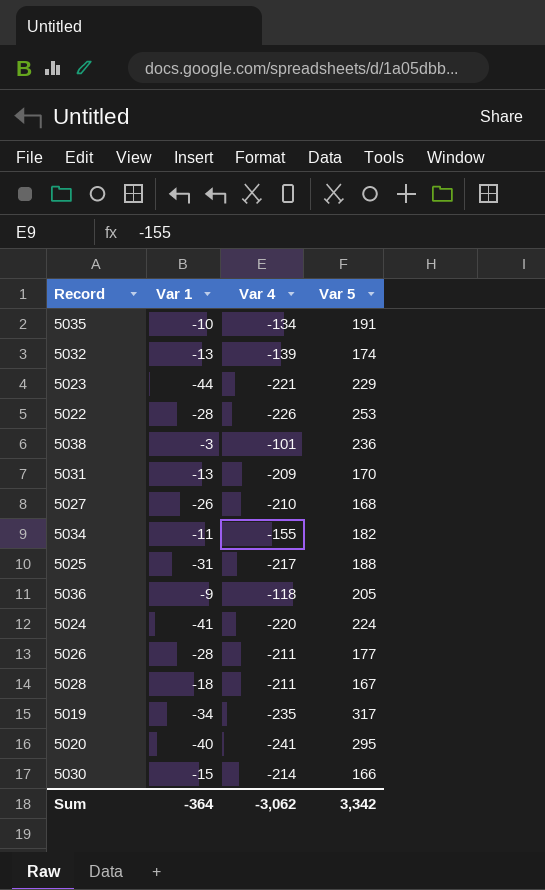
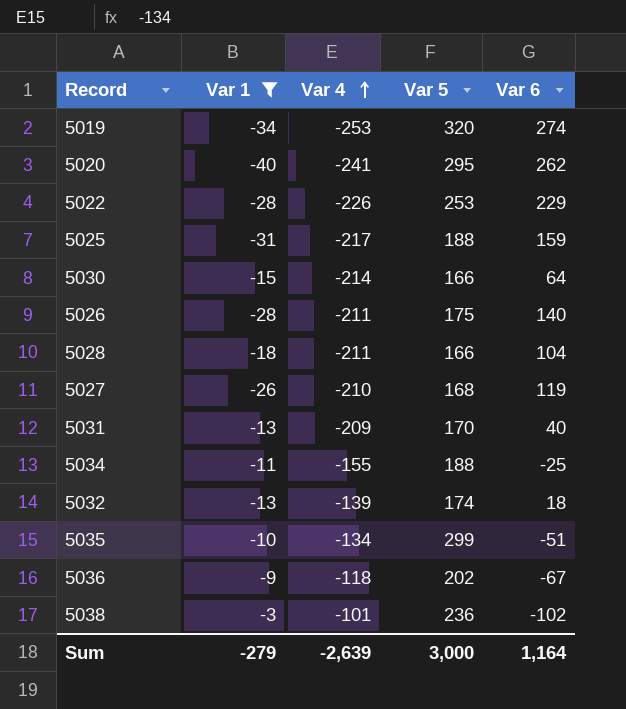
filter: none -> Var 1 >= -40
row order: none -> Var 4 ascending
column Var 6 | position: none -> 5
5019 | Var 4: -235 -> -253
5019 | Var 5: 317 -> 320
5026 | Var 5: 177 -> 175
5028 | Var 5: 167 -> 166
5034 | Var 5: 182 -> 188
5035 | Var 5: 191 -> 299
5036 | Var 5: 205 -> 202
Sum | Var 1: -364 -> -279
Sum | Var 4: -3,062 -> -2,639
Sum | Var 5: 3,342 -> 3,000

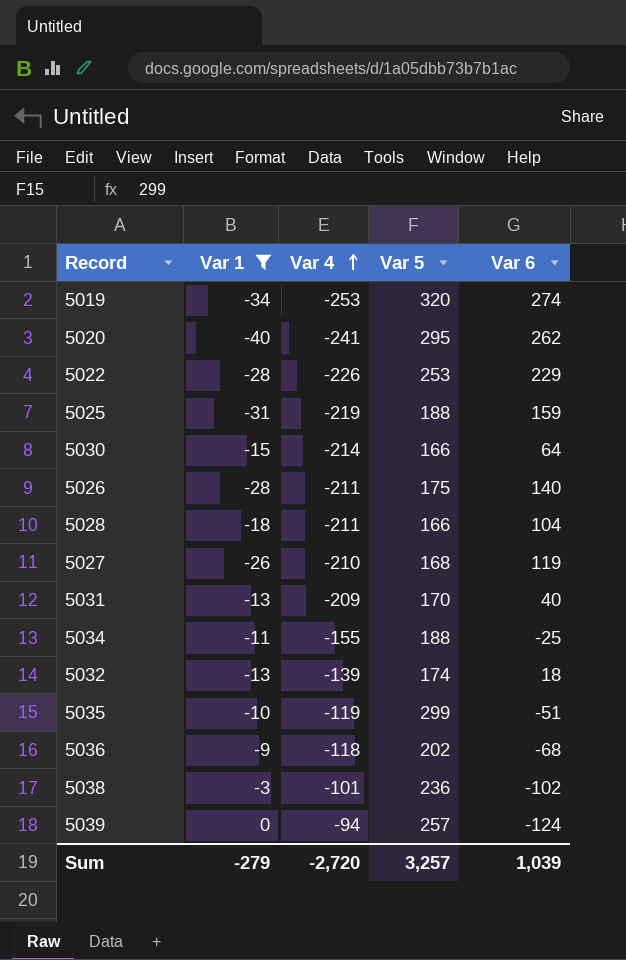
5025 | Var 4: -217 -> -219
5035 | Var 4: -134 -> -119
5036 | Var 6: -67 -> -68
row 5039: none -> 0 | -94 | 257 | -124
Sum | Var 4: -2,639 -> -2,720
Sum | Var 5: 3,000 -> 3,257
Sum | Var 6: 1,164 -> 1,039

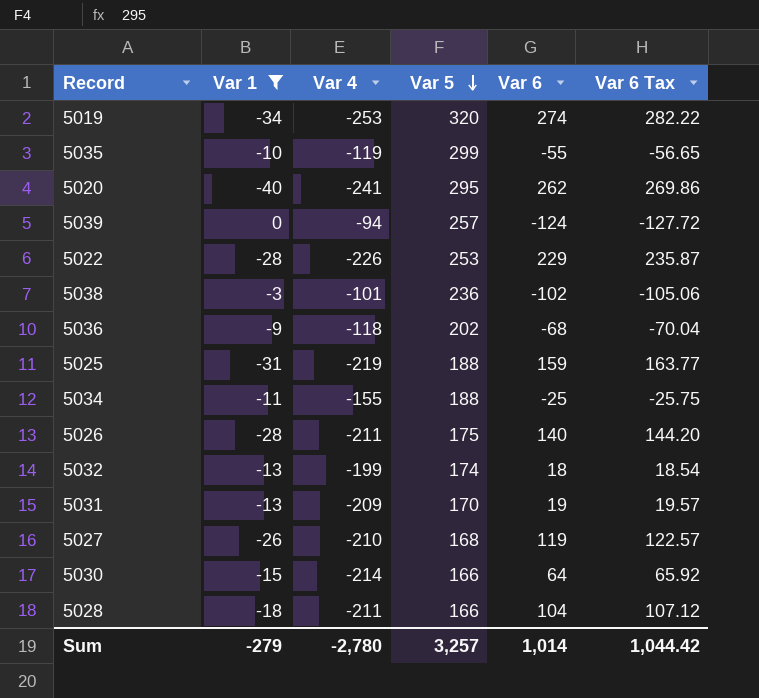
row order: Var 4 ascending -> Var 5 descending
column Var 6 Tax | formula: none -> [Var 6] * 1.03
5035 | Var 6: -51 -> -55
5032 | Var 4: -139 -> -199
5031 | Var 6: 40 -> 19
Sum | Var 4: -2,720 -> -2,780
Sum | Var 6: 1,039 -> 1,014

